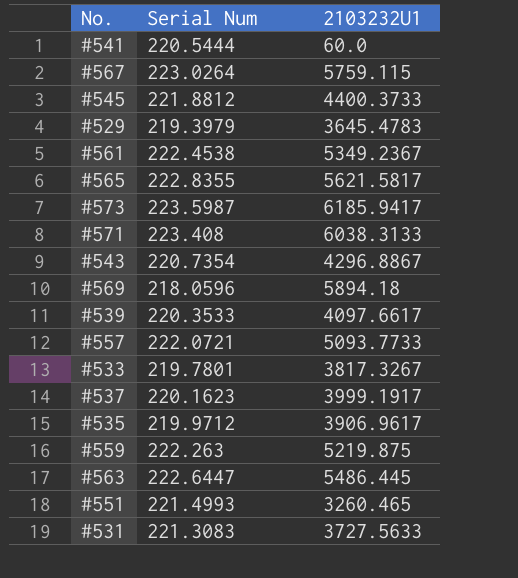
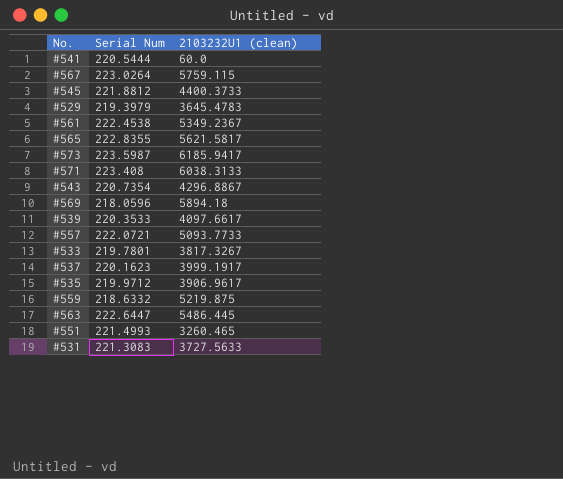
column name: 2103232U1 -> 2103232U1 (clean)
#559 | Serial Num: 222.263 -> 218.6332

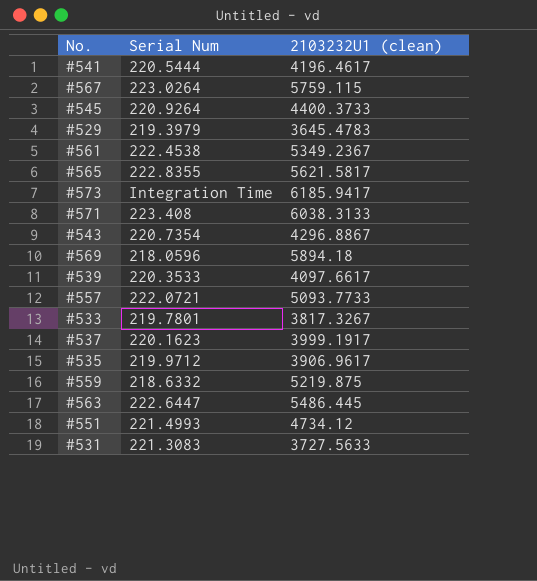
#541 | 2103232U1 (clean): 60.0 -> 4196.4617
#545 | Serial Num: 221.8812 -> 220.9264
#573 | Serial Num: 223.5987 -> Integration Time
#551 | 2103232U1 (clean): 3260.465 -> 4734.12

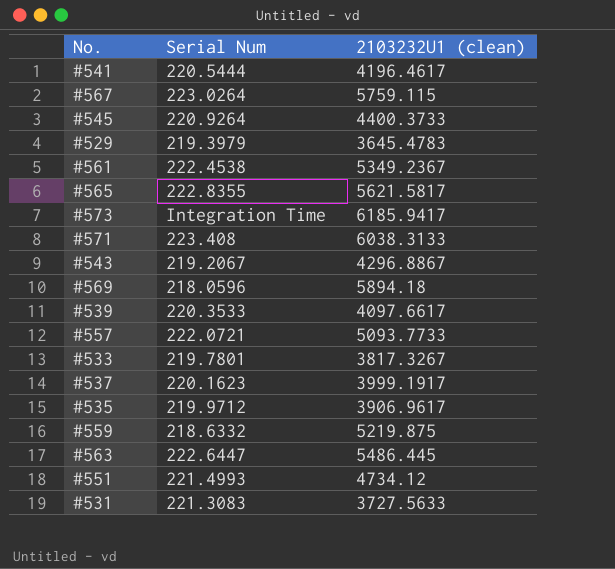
#543 | Serial Num: 220.7354 -> 219.2067

